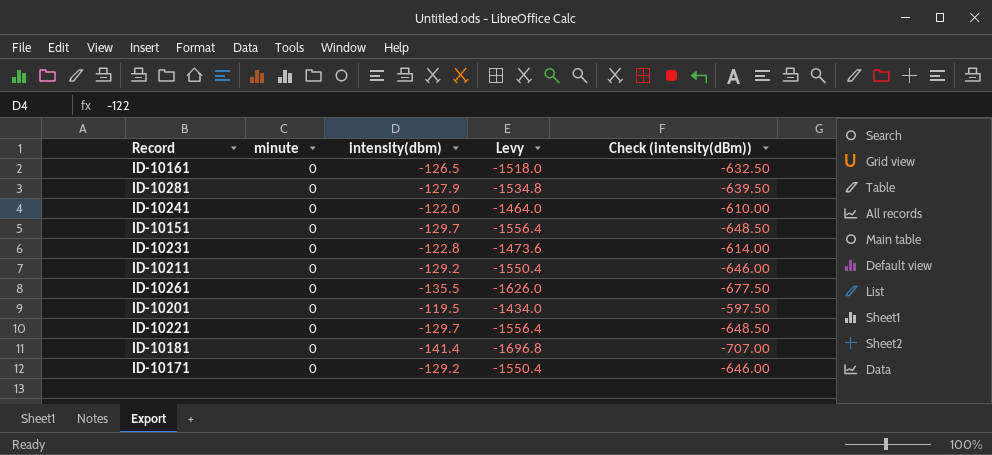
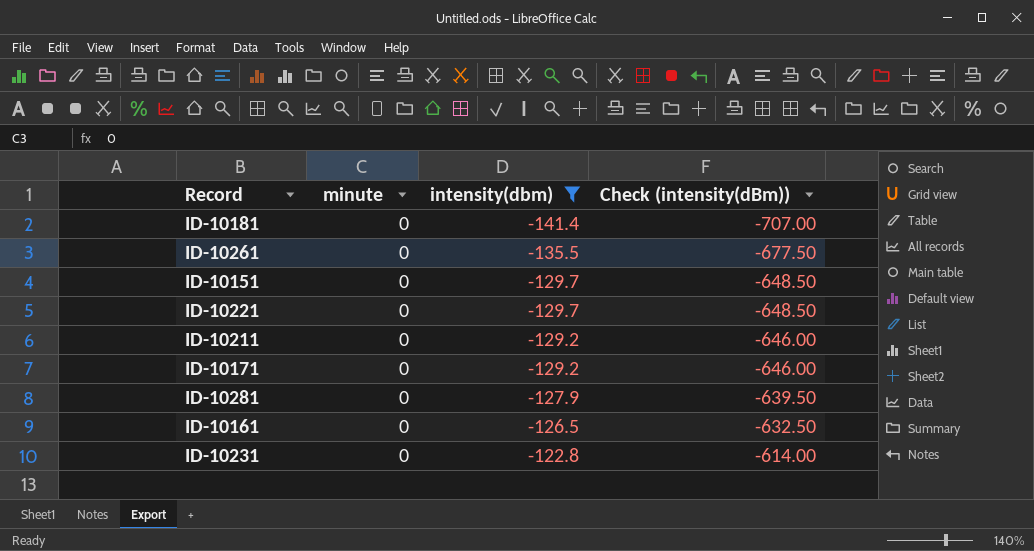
filter: none -> intensity(dbm) <= -122.8
row order: none -> intensity(dbm) ascending
column Levy | formula: [intensity(dbm)] * 12 -> none

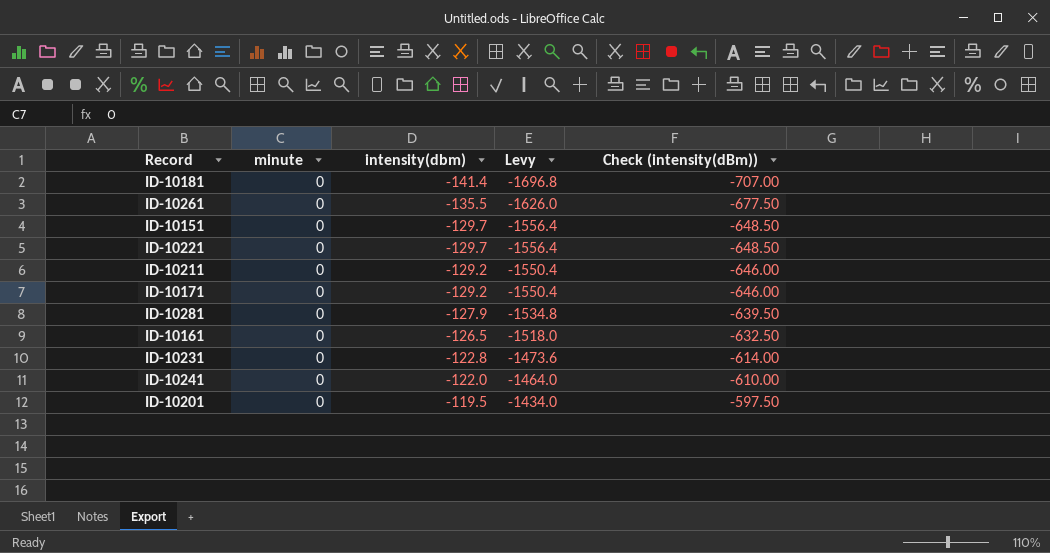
filter: intensity(dbm) <= -122.8 -> none
column Levy | formula: none -> [intensity(dbm)] * 12

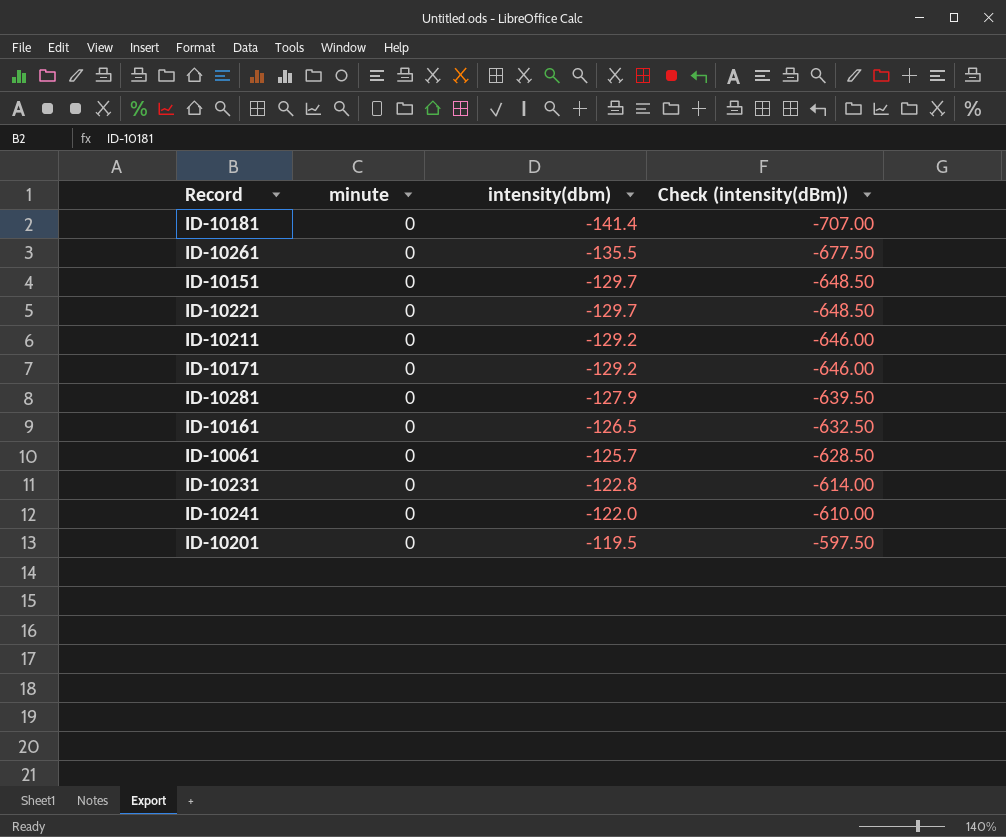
column Levy | formula: [intensity(dbm)] * 12 -> none
row ID-10061: none -> 0 | -125.7 | -628.50

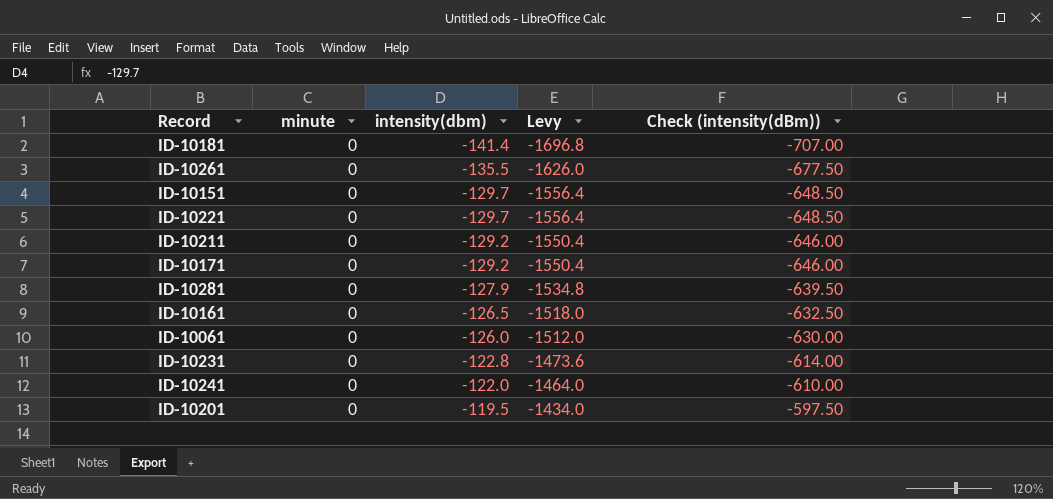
column Levy | formula: none -> [intensity(dbm)] * 12
ID-10061 | intensity(dbm): -125.7 -> -126.0
ID-10061 | Check (intensity(dBm)): -628.50 -> -630.00

